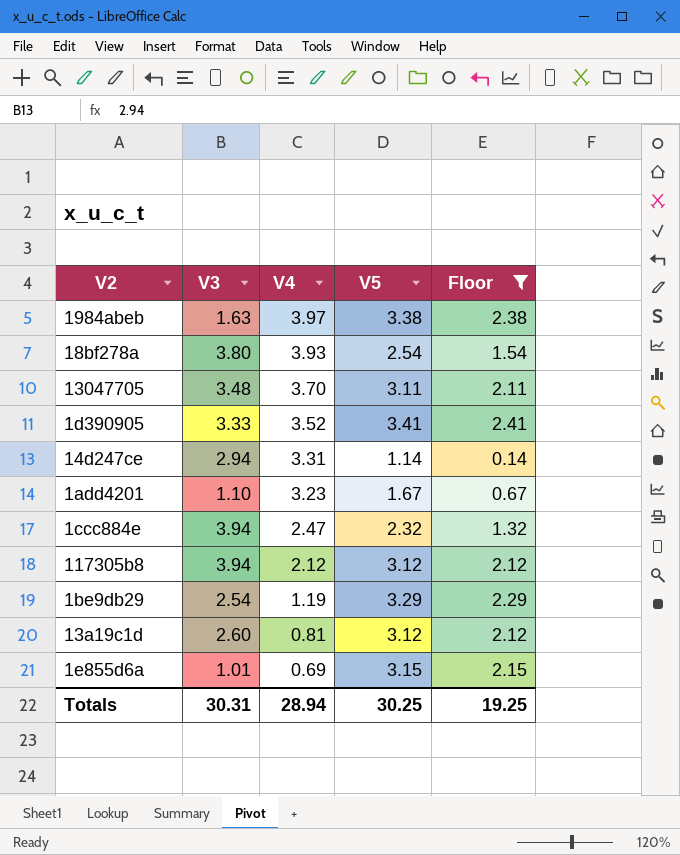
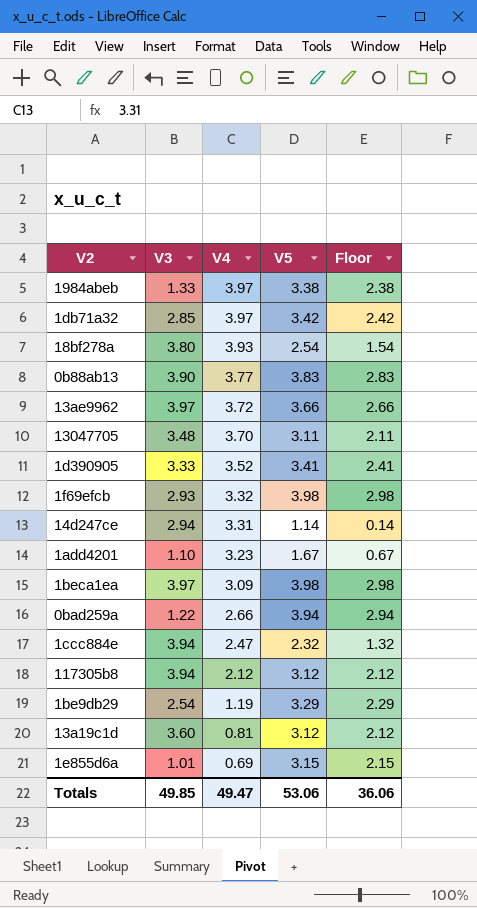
filter: Floor <= 2.41 -> none
1984abeb | V3: 1.63 -> 1.33
13a19c1d | V3: 2.60 -> 3.60
Totals | V3: 30.31 -> 49.85
Totals | V4: 28.94 -> 49.47
Totals | V5: 30.25 -> 53.06
Totals | Floor: 19.25 -> 36.06

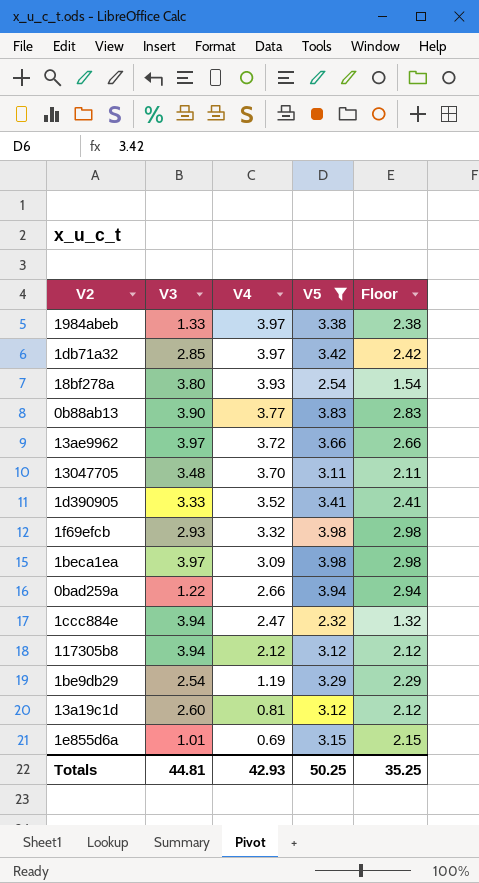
filter: none -> V5 >= 2.32
13a19c1d | V3: 3.60 -> 2.60
Totals | V3: 49.85 -> 44.81
Totals | V4: 49.47 -> 42.93
Totals | V5: 53.06 -> 50.25
Totals | Floor: 36.06 -> 35.25

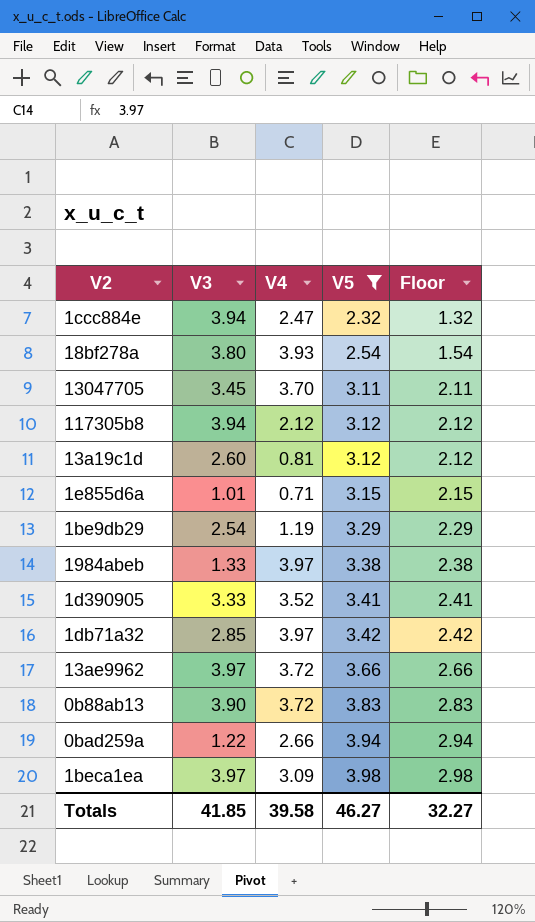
row order: V4 descending -> V5 ascending
row 1f69efcb: 2.93 | 3.32 | 3.98 | 2.98 -> none
13047705 | V3: 3.48 -> 3.45
1e855d6a | V4: 0.69 -> 0.71
0b88ab13 | V4: 3.77 -> 3.72
Totals | V3: 44.81 -> 41.85
Totals | V4: 42.93 -> 39.58
Totals | V5: 50.25 -> 46.27
Totals | Floor: 35.25 -> 32.27

